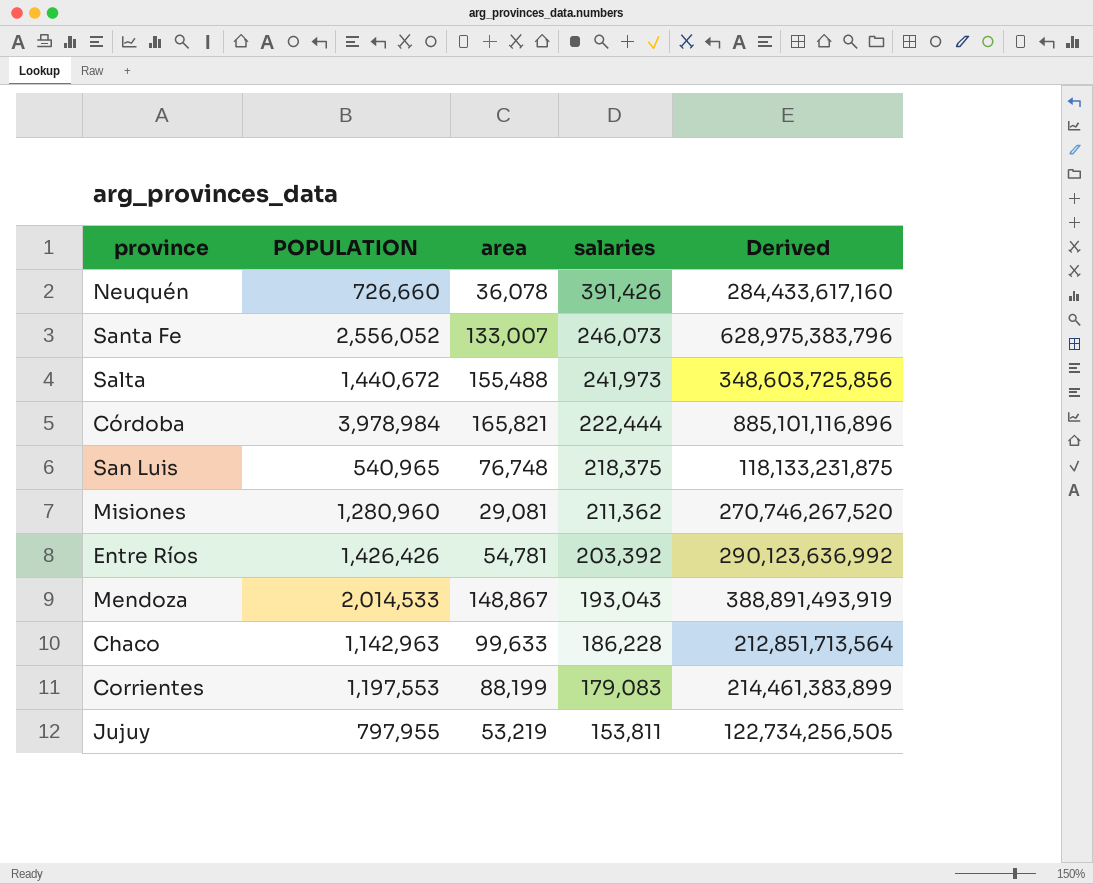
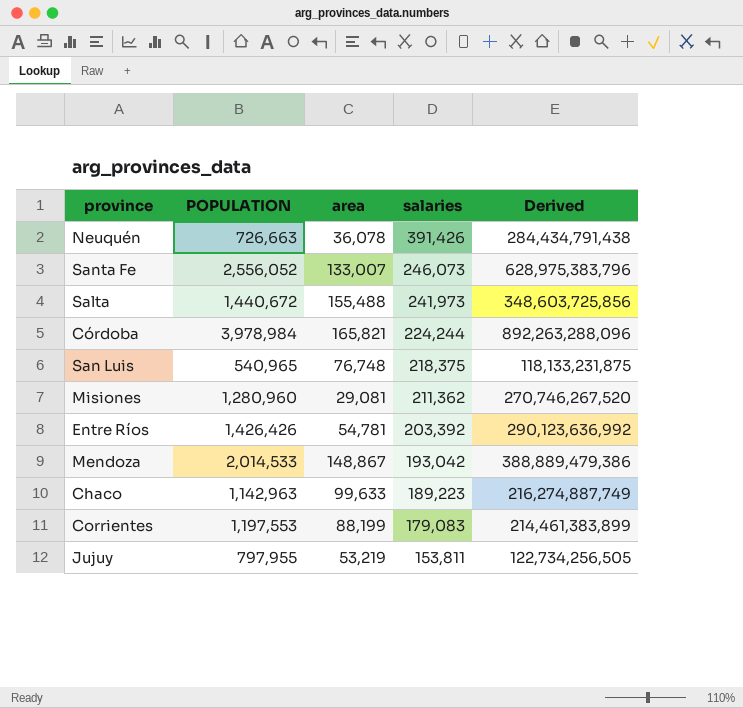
Neuquén | POPULATION: 726,660 -> 726,663
Neuquén | Derived: 284,433,617,160 -> 284,434,791,438
Córdoba | salaries: 222,444 -> 224,244
Córdoba | Derived: 885,101,116,896 -> 892,263,288,096
Mendoza | salaries: 193,043 -> 193,042
Mendoza | Derived: 388,891,493,919 -> 388,889,479,386
Chaco | salaries: 186,228 -> 189,223
Chaco | Derived: 212,851,713,564 -> 216,274,887,749

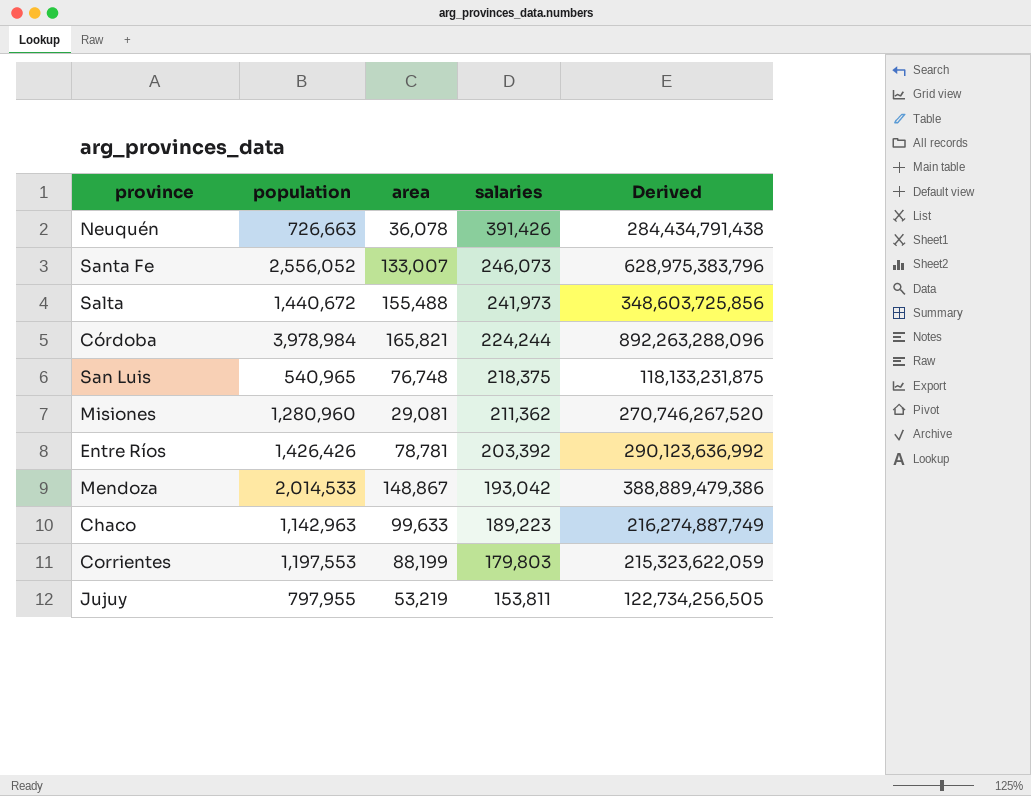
column name: POPULATION -> population
Entre Ríos | area: 54,781 -> 78,781
Corrientes | salaries: 179,083 -> 179,803
Corrientes | Derived: 214,461,383,899 -> 215,323,622,059

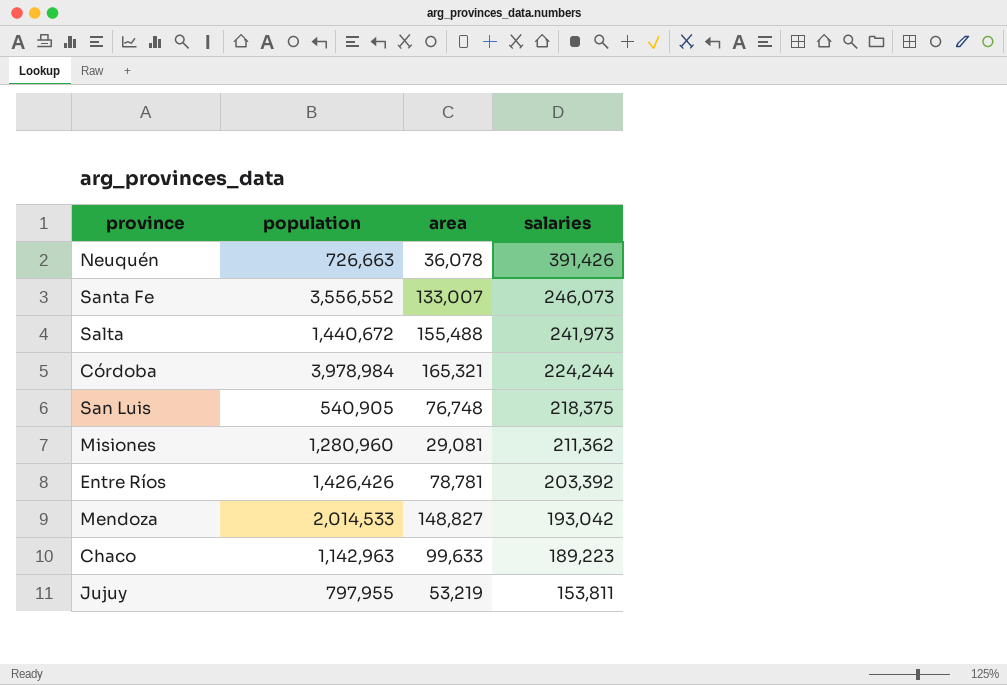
column Derived | formula: [population] * [salaries] -> none
row Corrientes: 1,197,553 | 88,199 | 179,803 | 215,323,622,059 -> none
Santa Fe | population: 2,556,052 -> 3,556,552
Córdoba | area: 165,821 -> 165,321
San Luis | population: 540,965 -> 540,905
Mendoza | area: 148,867 -> 148,827

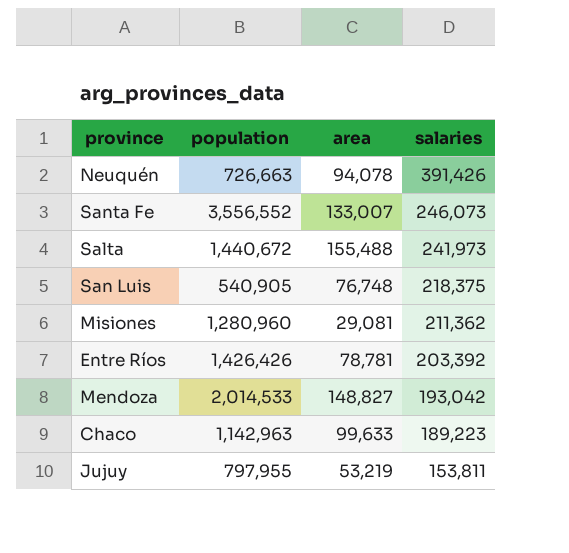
row Córdoba: 3,978,984 | 165,321 | 224,244 -> none
Neuquén | area: 36,078 -> 94,078

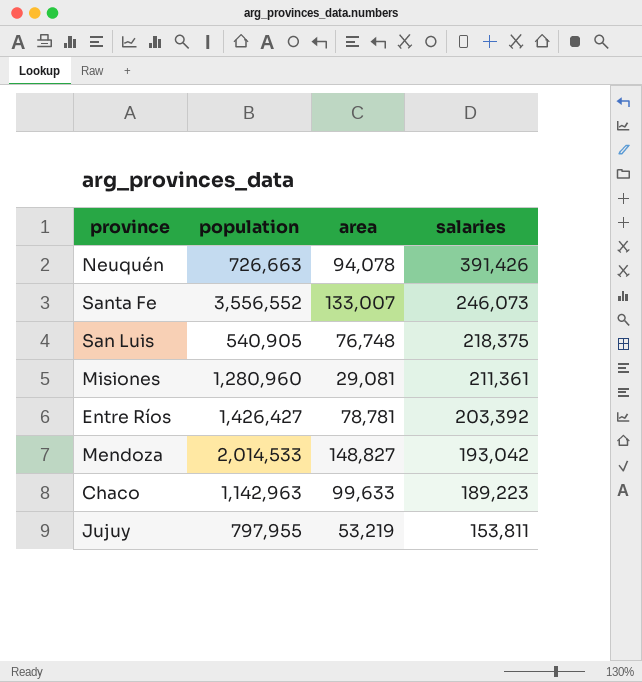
row Salta: 1,440,672 | 155,488 | 241,973 -> none
Misiones | salaries: 211,362 -> 211,361
Entre Ríos | population: 1,426,426 -> 1,426,427

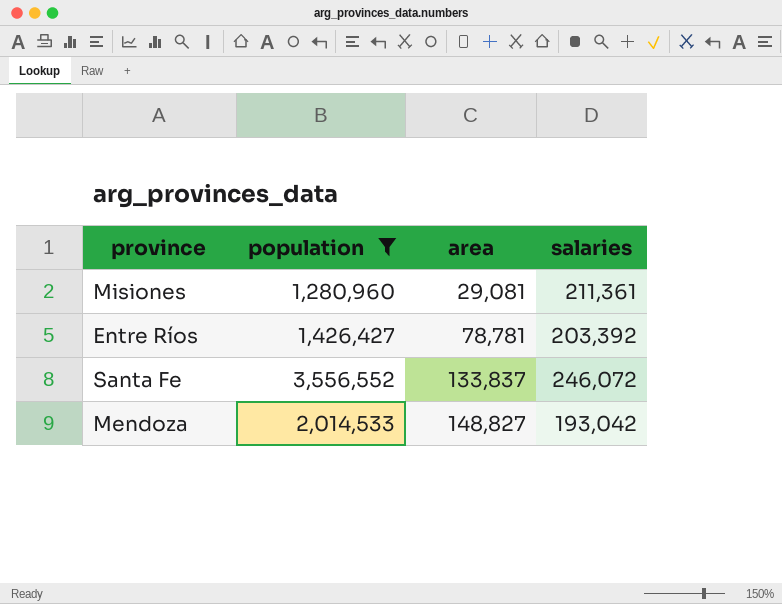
filter: none -> population >= 1,280,960
row order: salaries descending -> area ascending
Santa Fe | area: 133,007 -> 133,837
Santa Fe | salaries: 246,073 -> 246,072

